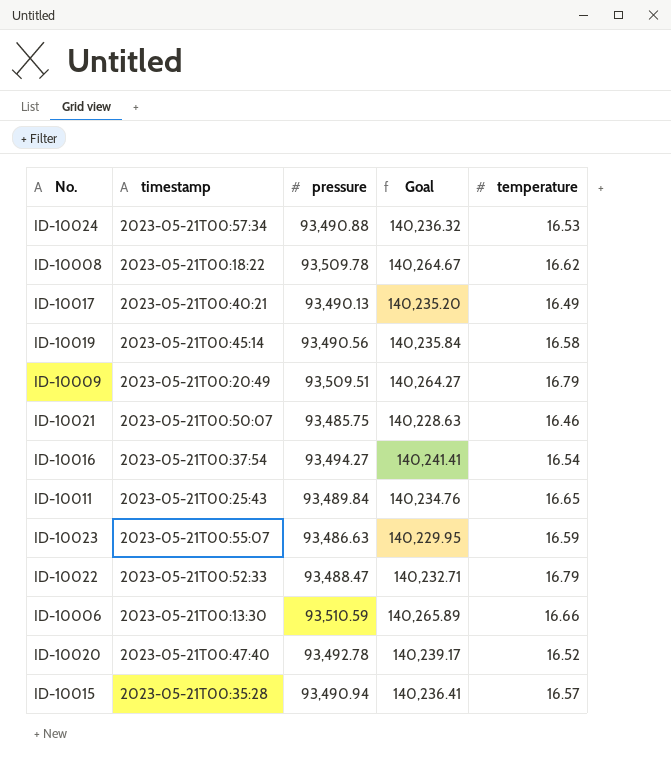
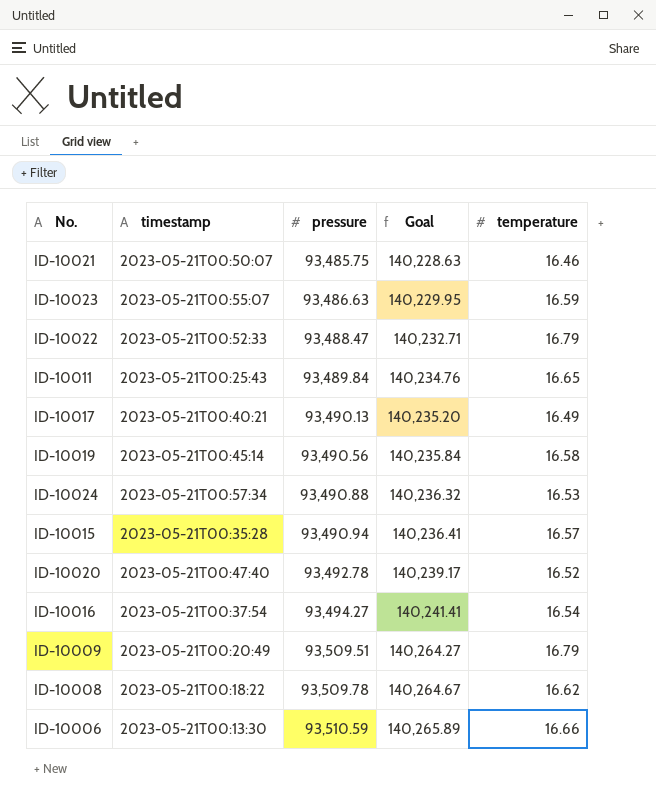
row order: none -> pressure ascending

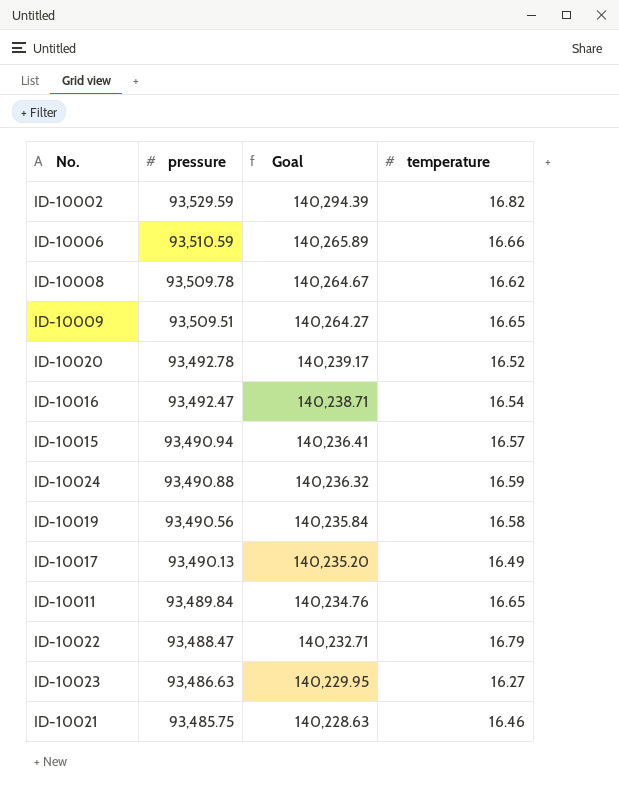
row order: pressure ascending -> pressure descending
column timestamp | position: 2 -> none
row ID-10002: none -> 93,529.59 | 140,294.39 | 16.82
ID-10009 | temperature: 16.79 -> 16.65
ID-10016 | pressure: 93,494.27 -> 93,492.47
ID-10016 | Goal: 140,241.41 -> 140,238.71
ID-10024 | temperature: 16.53 -> 16.59
ID-10023 | temperature: 16.59 -> 16.27

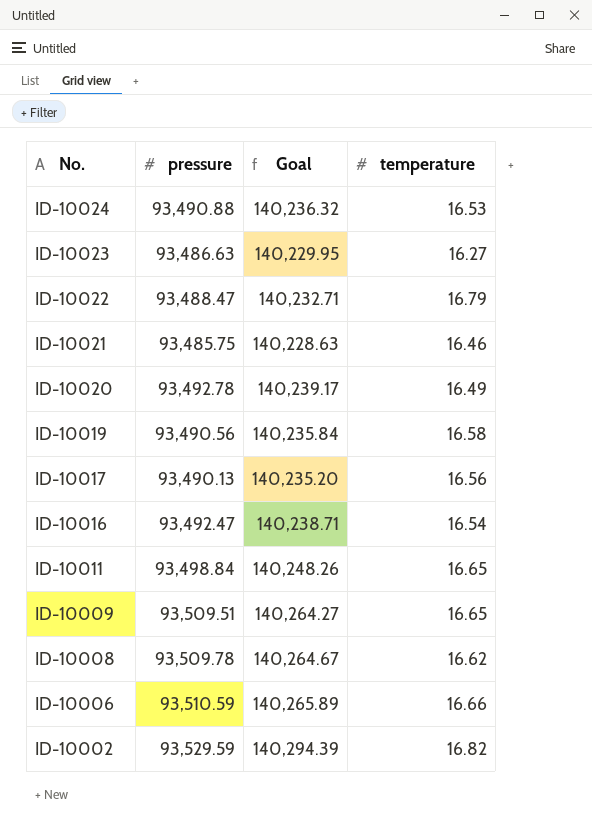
row order: pressure descending -> No. descending
row ID-10015: 93,490.94 | 140,236.41 | 16.57 -> none
ID-10024 | temperature: 16.59 -> 16.53
ID-10020 | temperature: 16.52 -> 16.49
ID-10017 | temperature: 16.49 -> 16.56
ID-10011 | pressure: 93,489.84 -> 93,498.84
ID-10011 | Goal: 140,234.76 -> 140,248.26

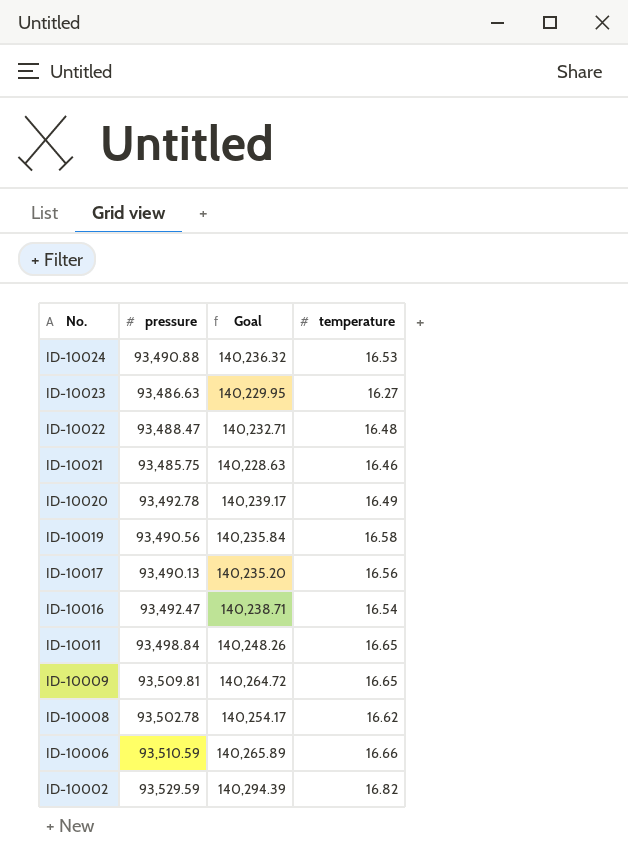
ID-10022 | temperature: 16.79 -> 16.48
ID-10009 | pressure: 93,509.51 -> 93,509.81
ID-10009 | Goal: 140,264.27 -> 140,264.72
ID-10008 | pressure: 93,509.78 -> 93,502.78
ID-10008 | Goal: 140,264.67 -> 140,254.17

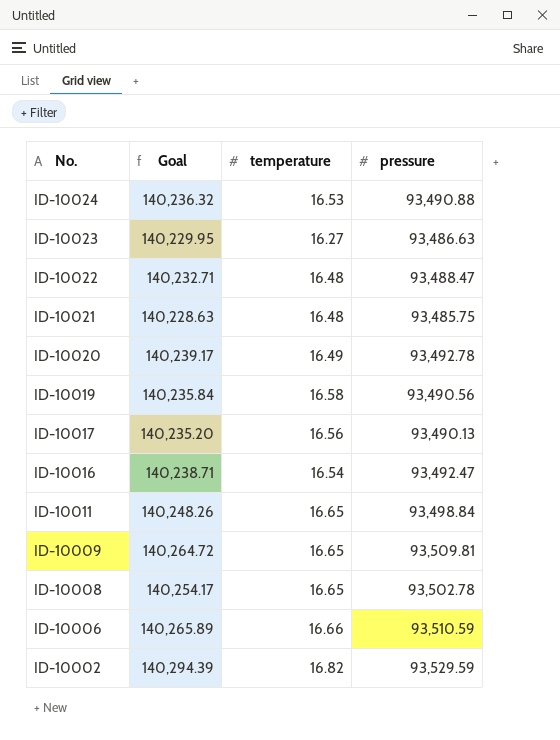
column pressure | position: 2 -> 4
ID-10021 | temperature: 16.46 -> 16.48
ID-10008 | temperature: 16.62 -> 16.65

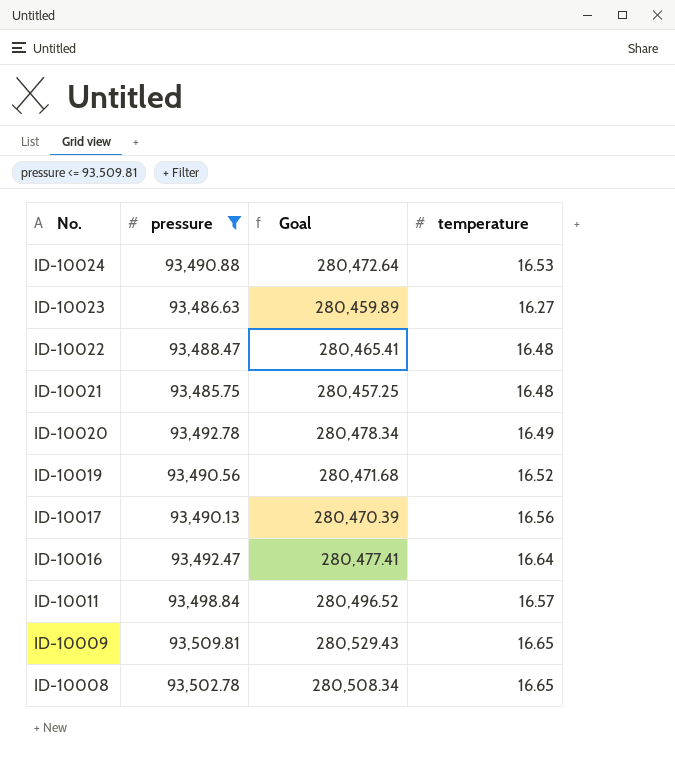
filter: none -> pressure <= 93,509.81
column pressure | position: 4 -> 2
column Goal | formula: [pressure] * 1.5 -> [pressure] * 3
ID-10019 | temperature: 16.58 -> 16.52
ID-10016 | temperature: 16.54 -> 16.64
ID-10011 | temperature: 16.65 -> 16.57

